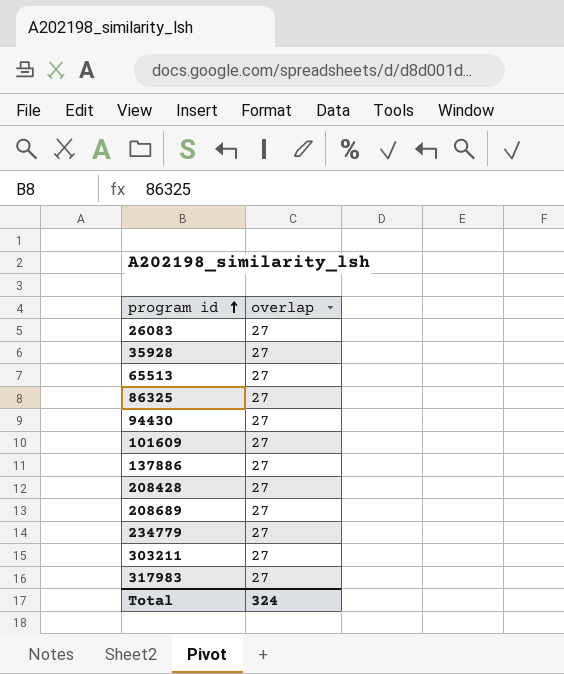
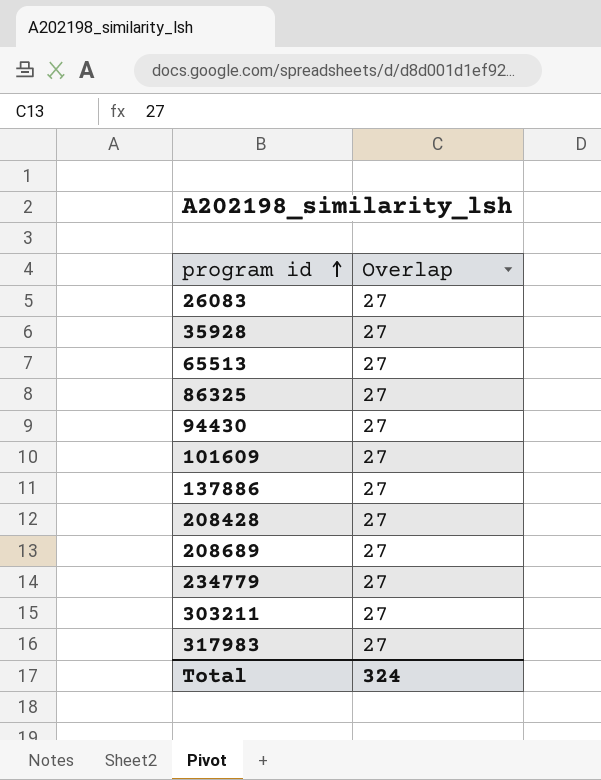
column name: overlap -> Overlap

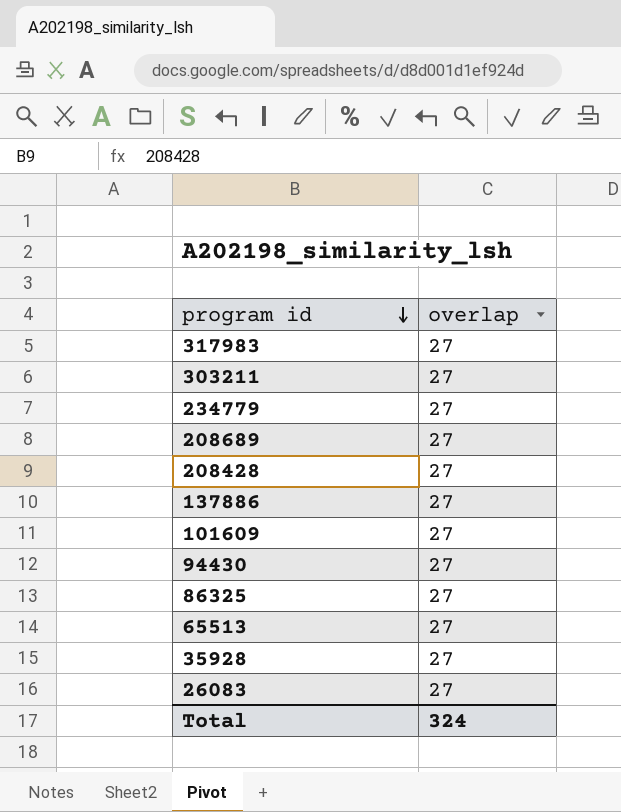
row order: program id ascending -> program id descending
column name: Overlap -> overlap

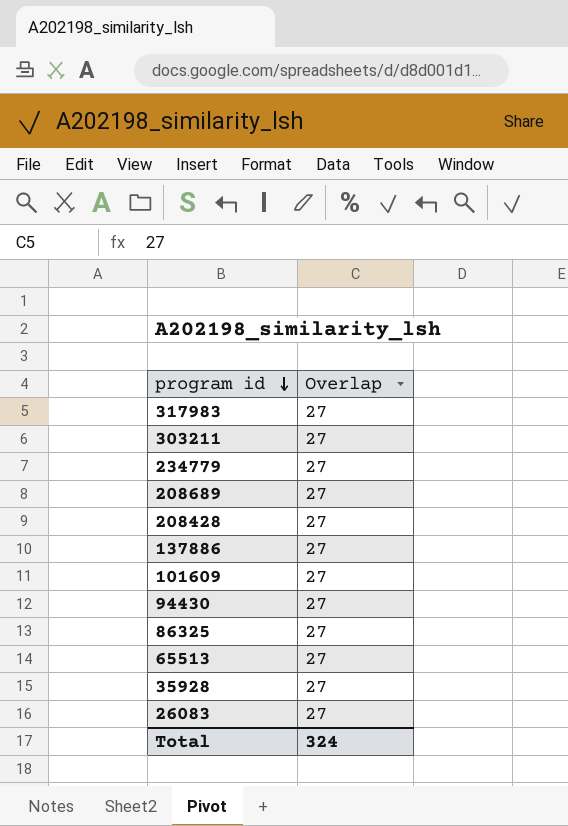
column name: overlap -> Overlap

